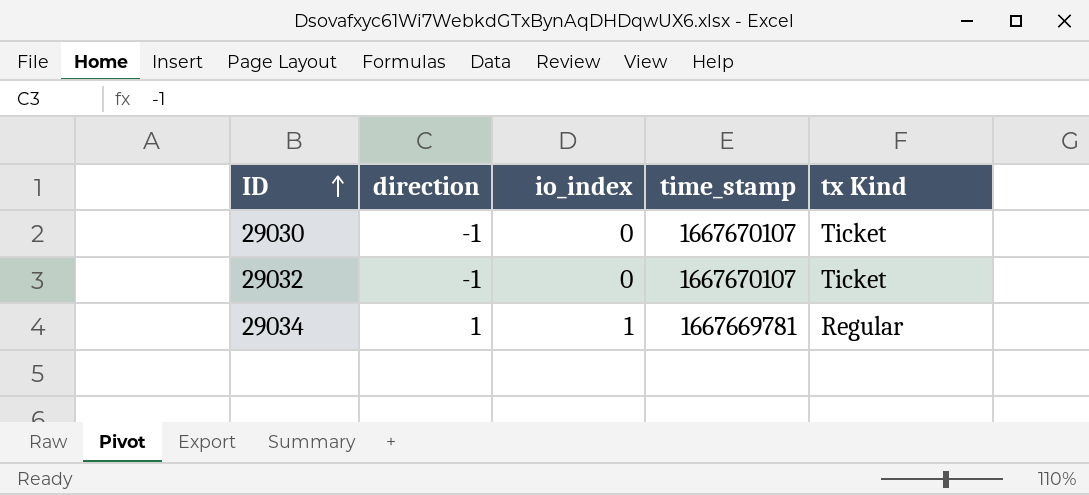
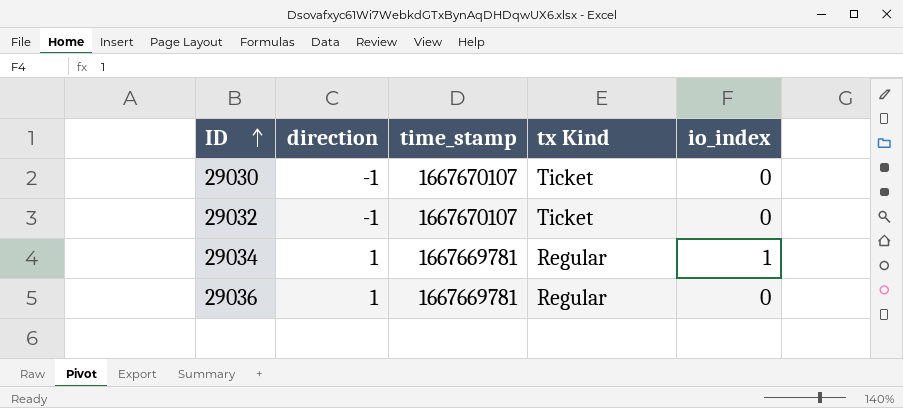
column io_index | position: 3 -> 5
row 29036: none -> 1 | 1667669781 | Regular | 0

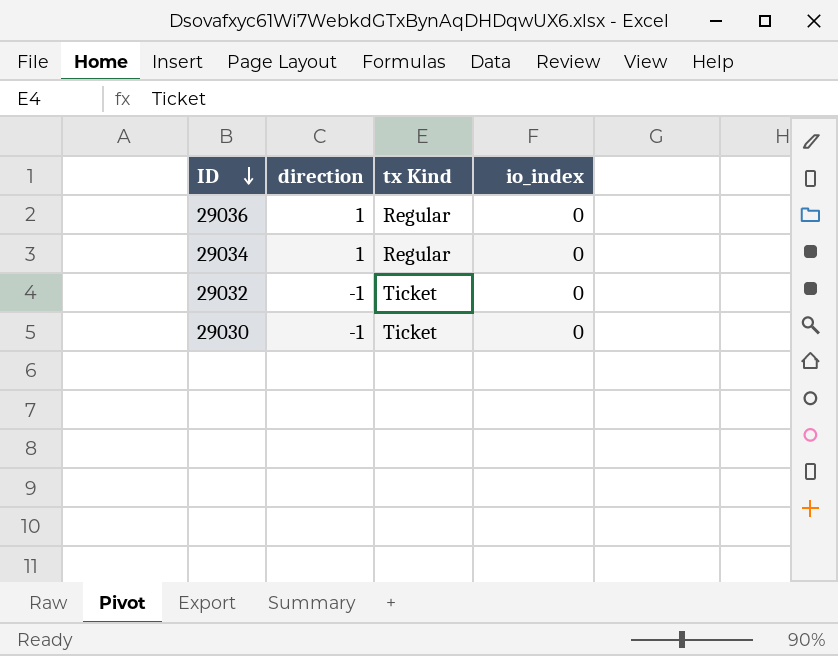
row order: ID ascending -> ID descending
column time_stamp | position: 3 -> none
29034 | io_index: 1 -> 0

